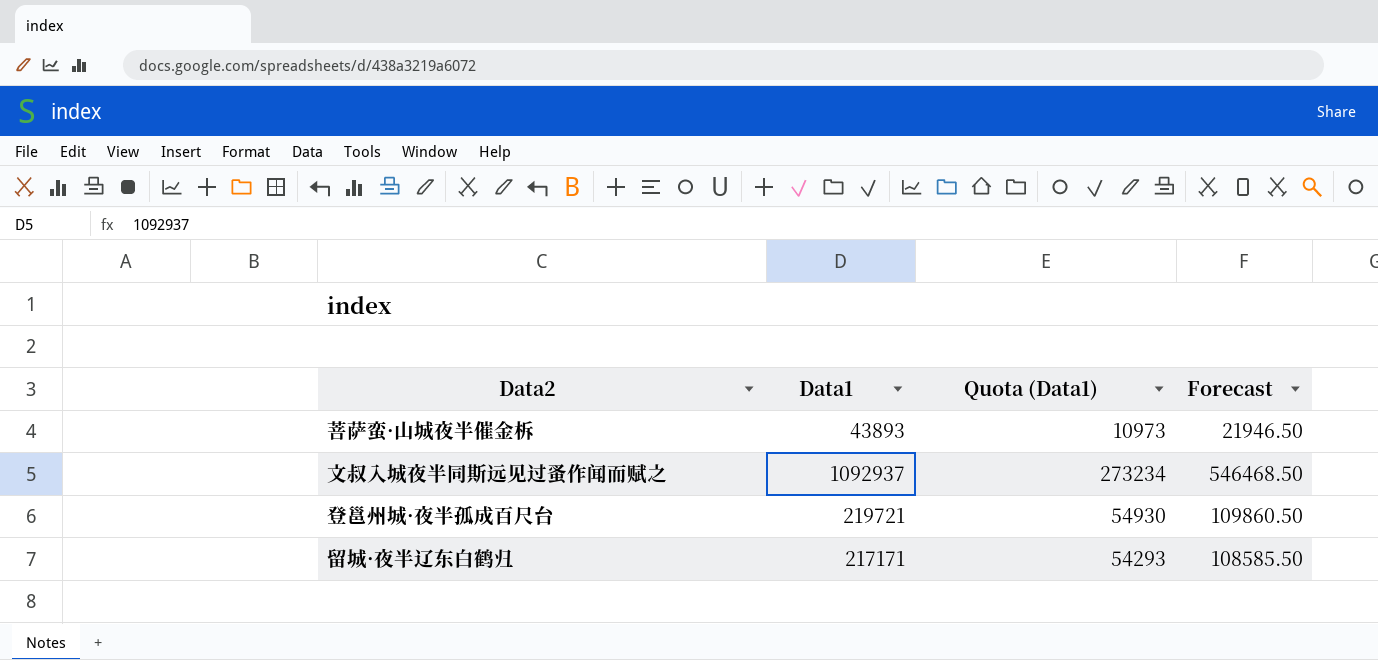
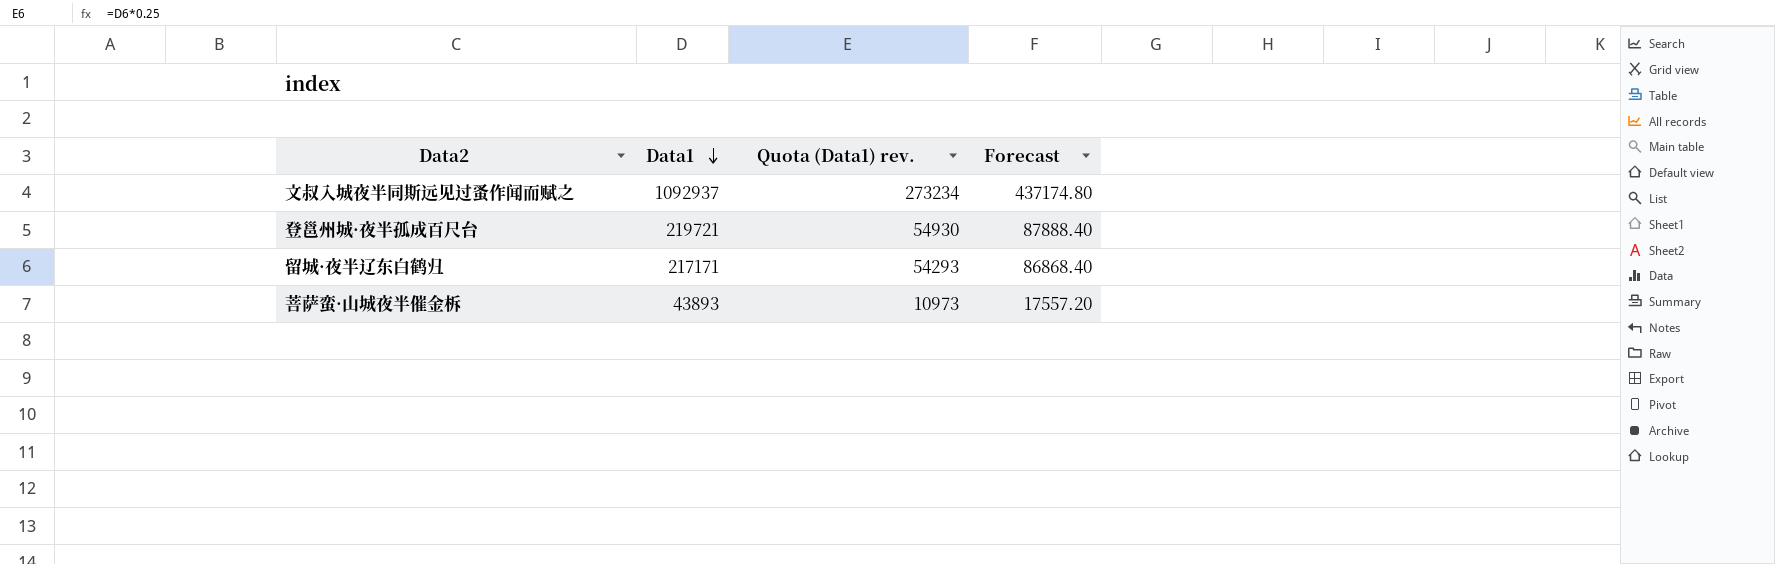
row order: none -> Data1 descending
column name: Quota (Data1) -> Quota (Data1) rev.
column Forecast | formula: [Data1] * 0.5 -> [Data1] * 0.4

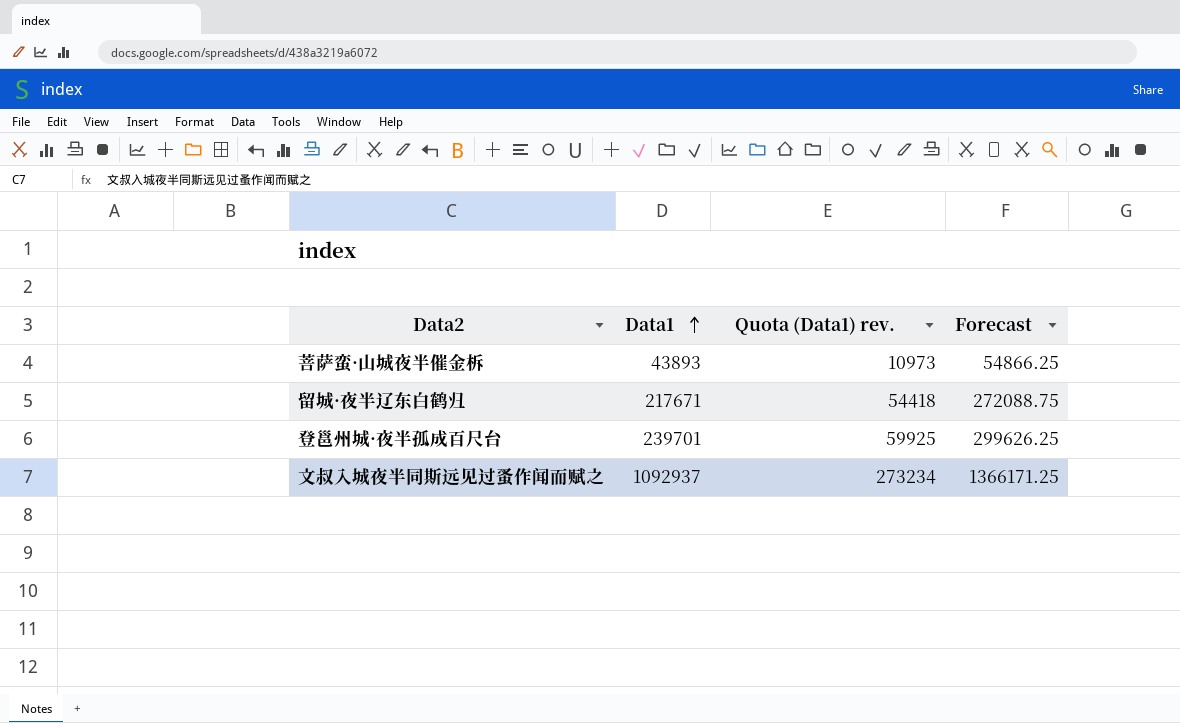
row order: Data1 descending -> Data1 ascending
column Forecast | formula: [Data1] * 0.4 -> [Data1] * 1.25
留城·夜半辽东白鹤归 | Data1: 217171 -> 217671
留城·夜半辽东白鹤归 | Quota (Data1) rev.: 54293 -> 54418
登邕州城·夜半孤成百尺台 | Data1: 219721 -> 239701
登邕州城·夜半孤成百尺台 | Quota (Data1) rev.: 54930 -> 59925

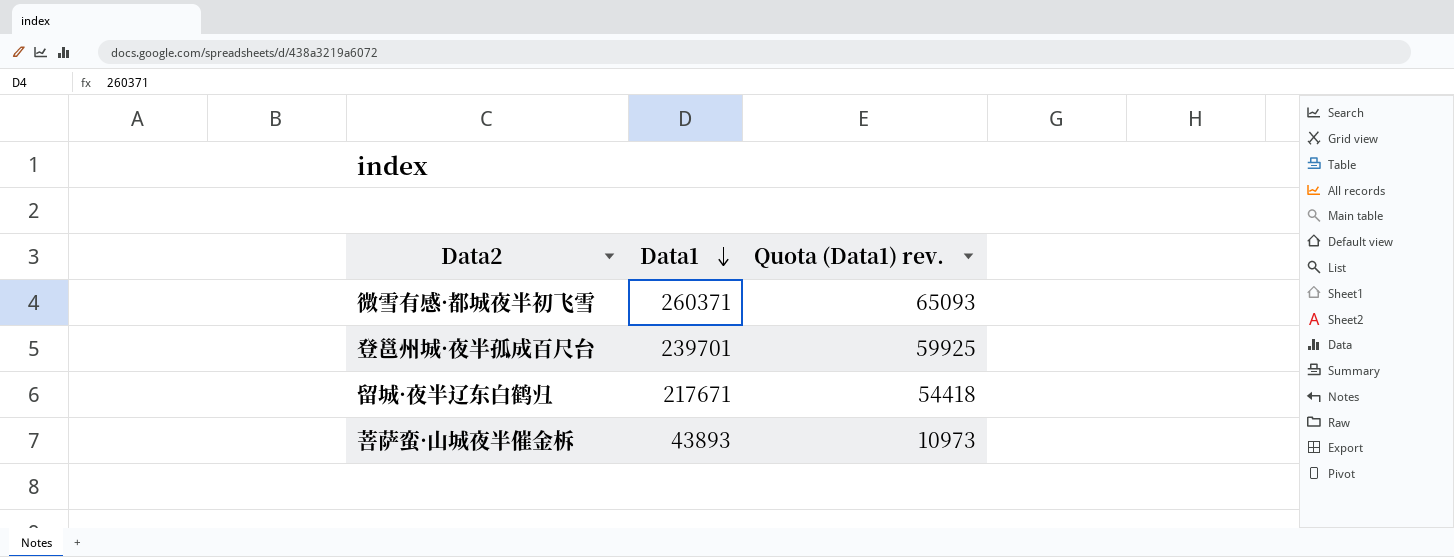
row order: Data1 ascending -> Data1 descending
column Forecast | formula: [Data1] * 1.25 -> none
row 文叔入城夜半同斯远见过蚤作闻而赋之: 1092937 | 273234 | 1366171.25 -> none
row 微雪有感·都城夜半初飞雪: none -> 260371 | 65093

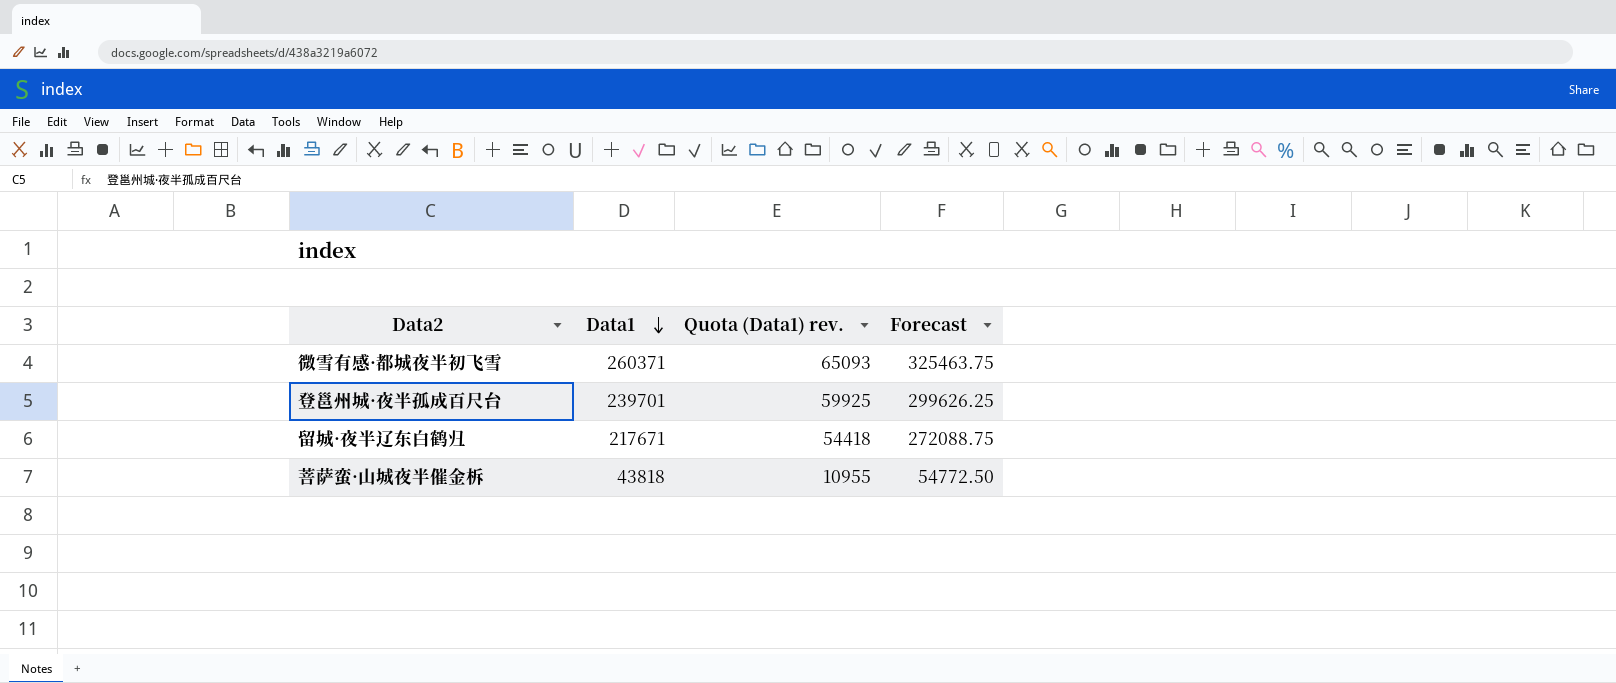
column Forecast | formula: none -> [Data1] * 1.25
菩萨蛮·山城夜半催金柝 | Data1: 43893 -> 43818
菩萨蛮·山城夜半催金柝 | Quota (Data1) rev.: 10973 -> 10955

